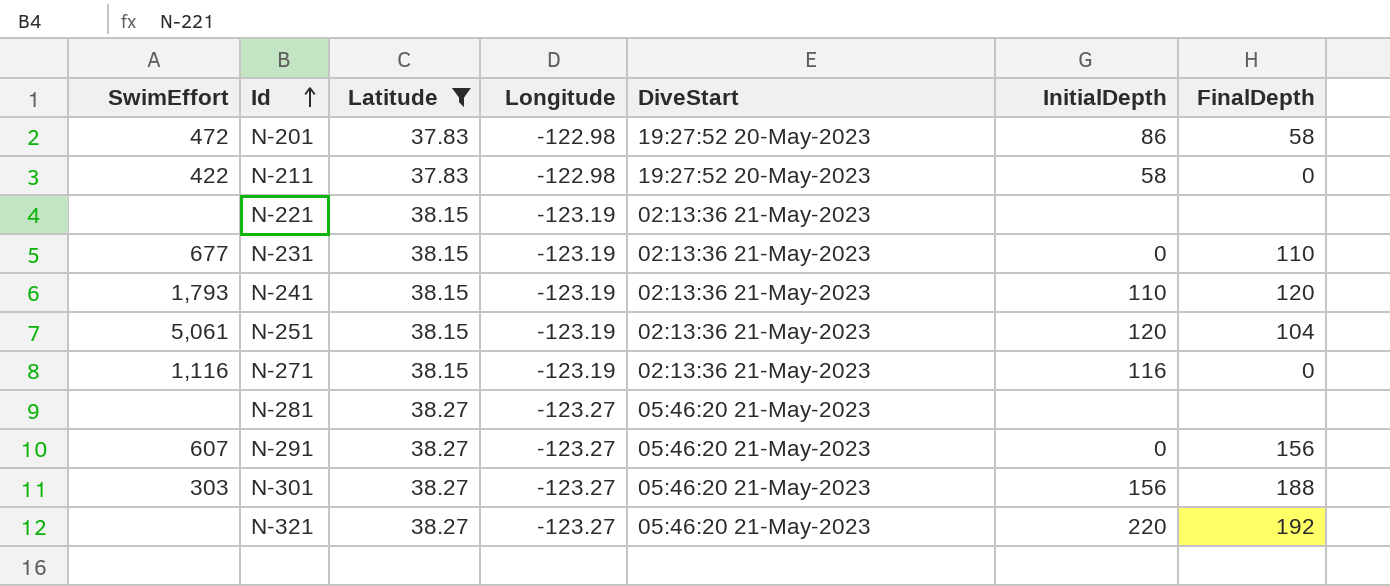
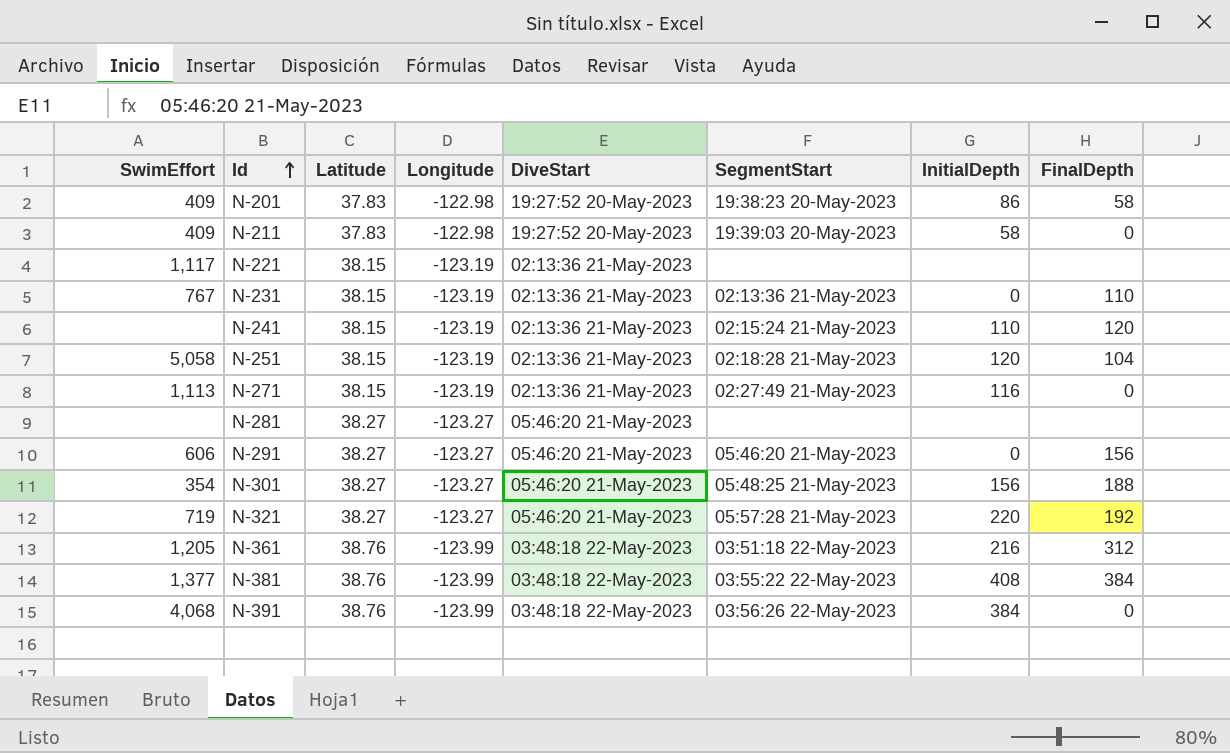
filter: Latitude != 38.76 -> none
column SegmentStart | position: none -> 6
N-201 | SwimEffort: 472 -> 409
N-211 | SwimEffort: 422 -> 409
N-221 | SwimEffort: none -> 1,117
N-231 | SwimEffort: 677 -> 767
N-241 | SwimEffort: 1,793 -> none
N-251 | SwimEffort: 5,061 -> 5,058
N-271 | SwimEffort: 1,116 -> 1,113
N-291 | SwimEffort: 607 -> 606
N-301 | SwimEffort: 303 -> 354
N-321 | SwimEffort: none -> 719

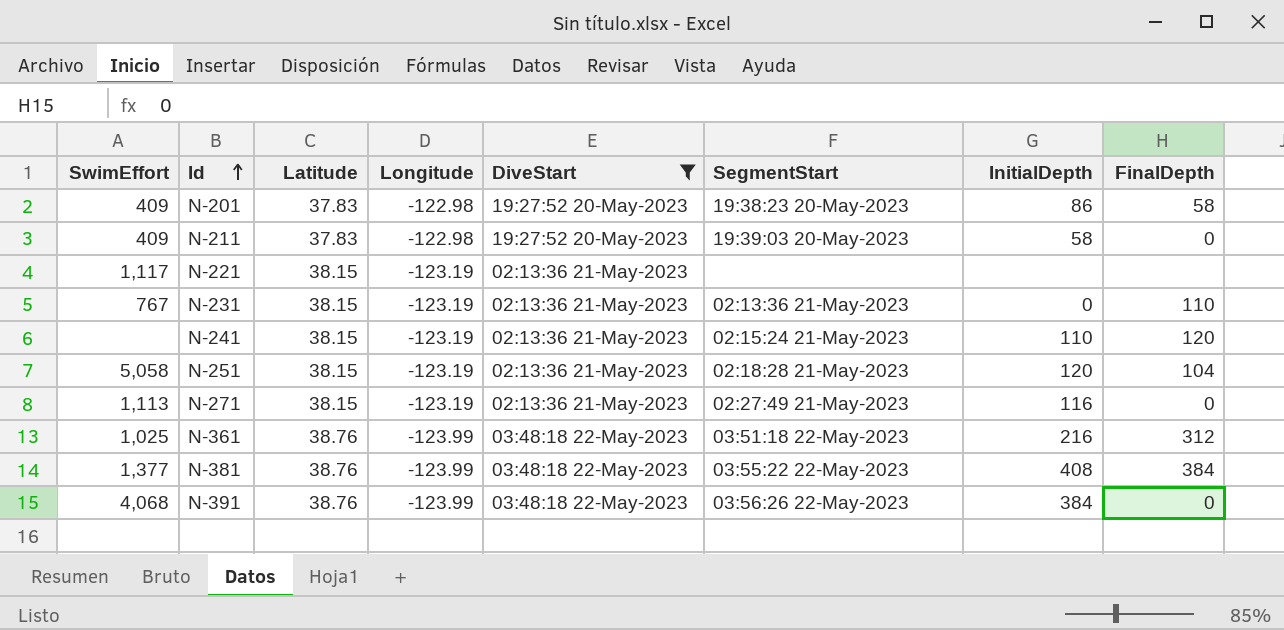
filter: none -> DiveStart != 05:46:20 21-May-2023
N-361 | SwimEffort: 1,205 -> 1,025

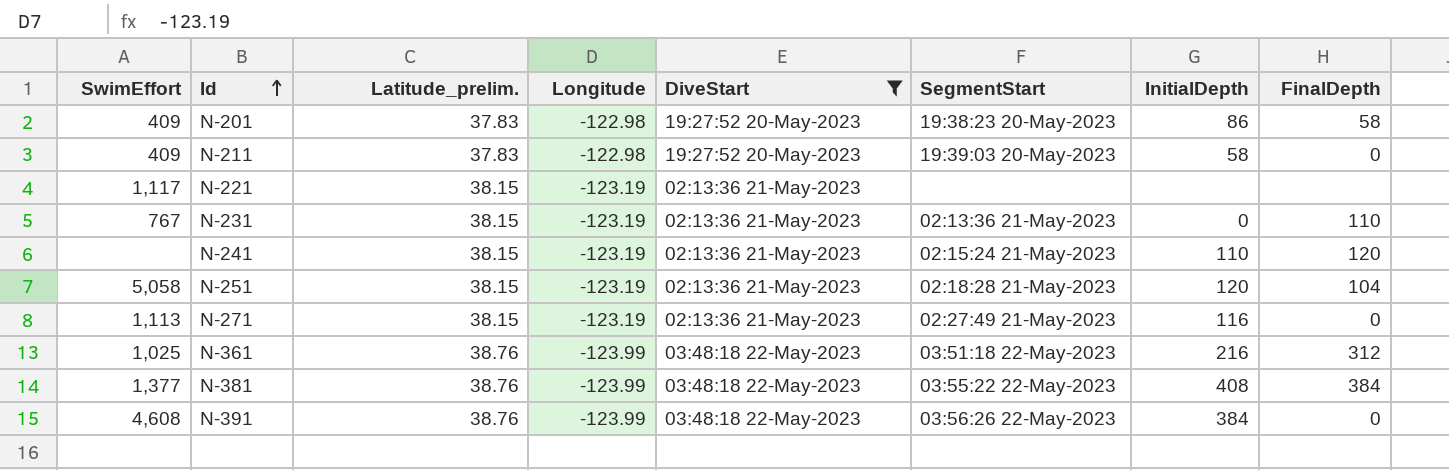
column name: Latitude -> Latitude_prelim.
N-391 | SwimEffort: 4,068 -> 4,608

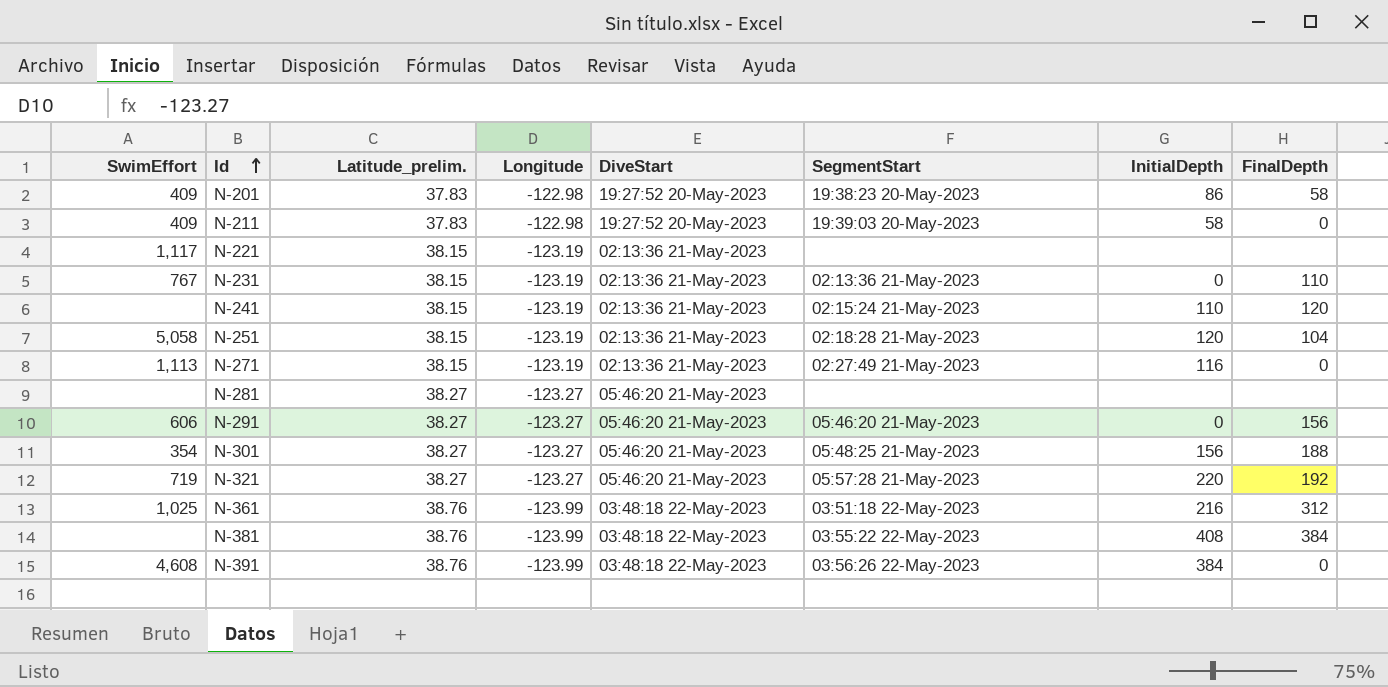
filter: DiveStart != 05:46:20 21-May-2023 -> none
N-381 | SwimEffort: 1,377 -> none

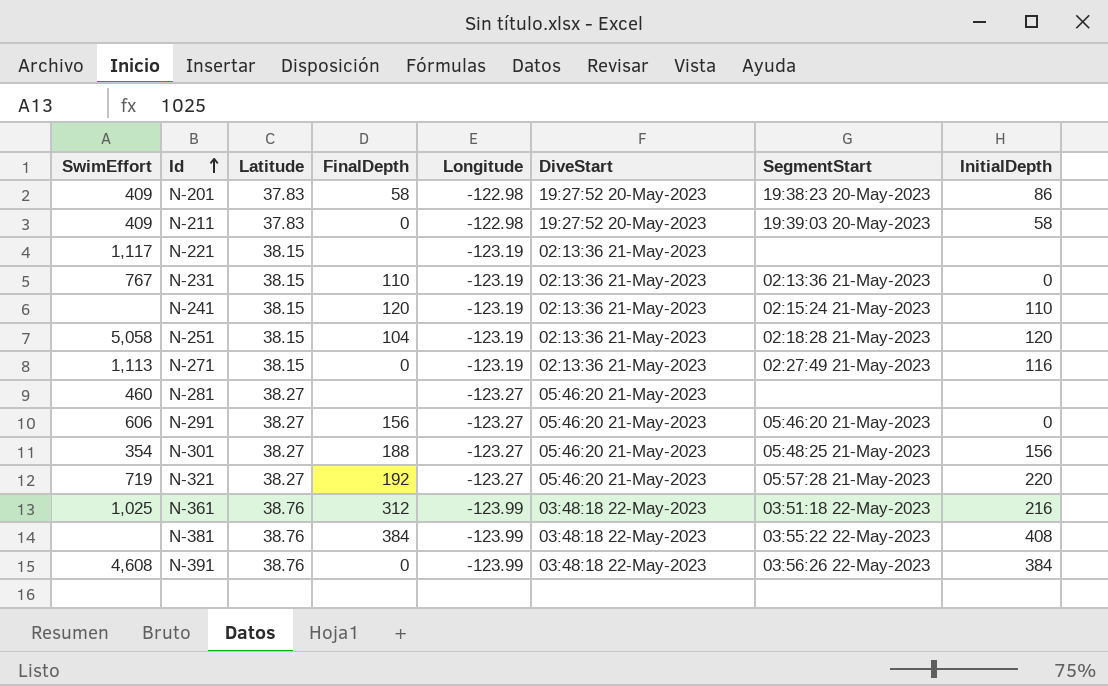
column name: Latitude_prelim. -> Latitude
column FinalDepth | position: 8 -> 4
N-281 | SwimEffort: none -> 460

